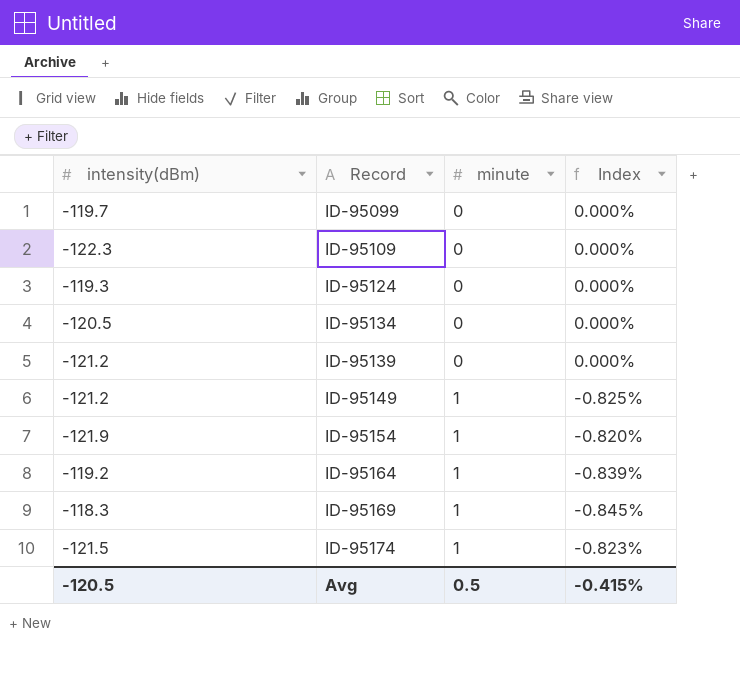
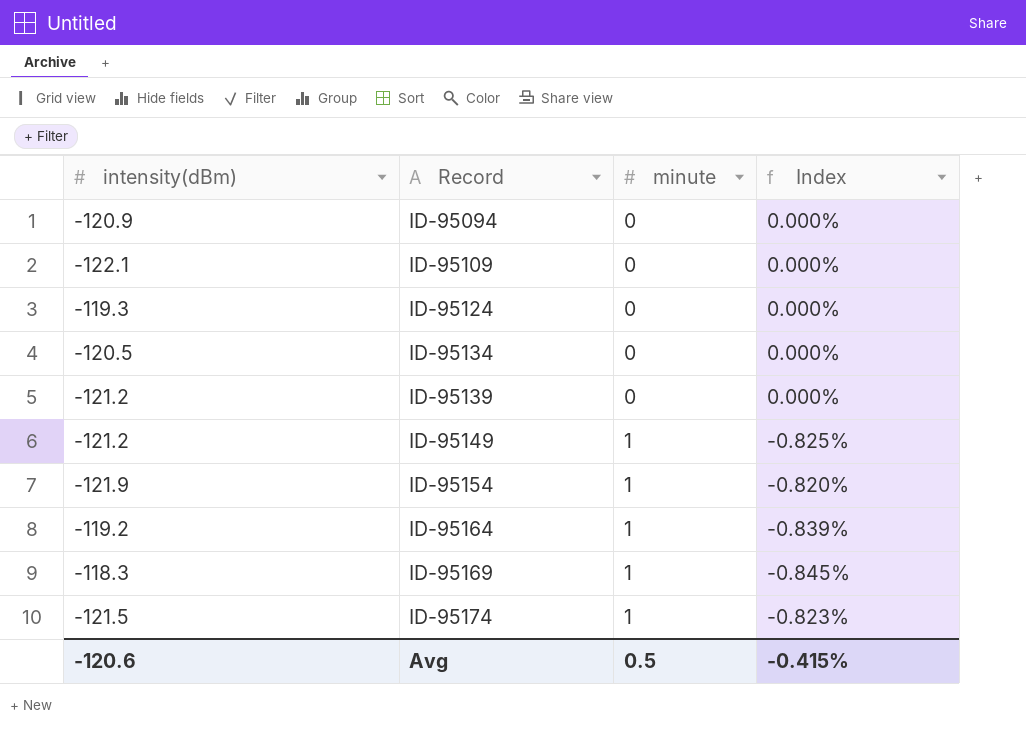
row ID-95099: -119.7 | 0 | 0.000% -> none
row ID-95094: none -> -120.9 | 0 | 0.000%
ID-95109 | intensity(dBm): -122.3 -> -122.1
Avg | intensity(dBm): -120.5 -> -120.6

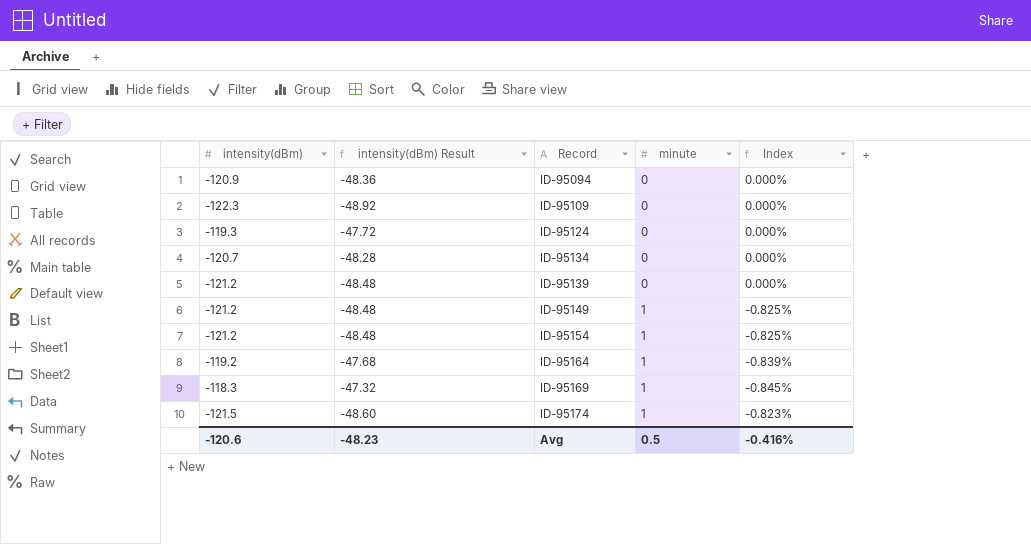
column intensity(dBm) Result | formula: none -> [intensity(dBm)] * 0.4
ID-95109 | intensity(dBm): -122.1 -> -122.3
ID-95134 | intensity(dBm): -120.5 -> -120.7
ID-95154 | intensity(dBm): -121.9 -> -121.2
ID-95154 | Index: -0.820% -> -0.825%
Avg | Index: -0.415% -> -0.416%

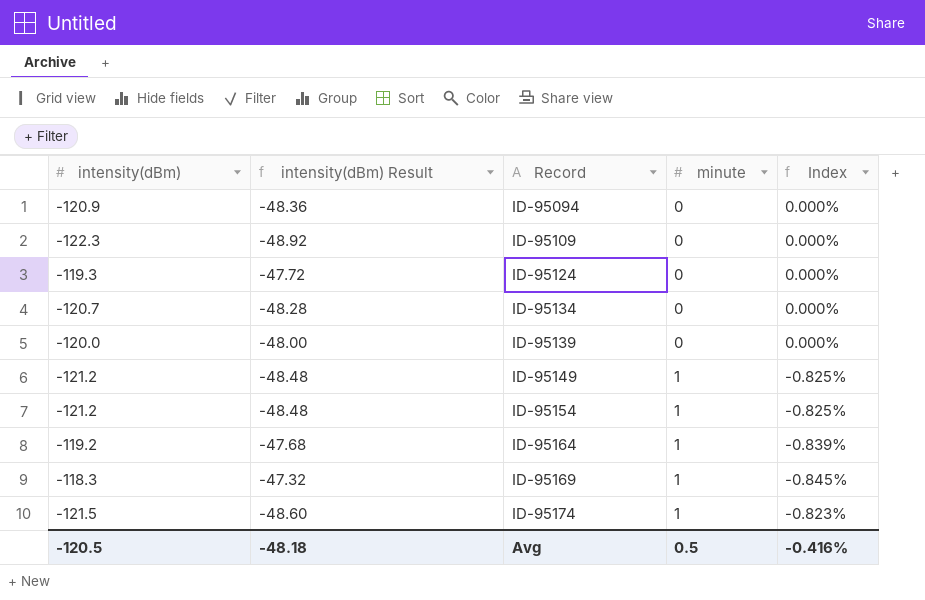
ID-95139 | intensity(dBm): -121.2 -> -120.0
ID-95139 | intensity(dBm) Result: -48.48 -> -48.00
Avg | intensity(dBm): -120.6 -> -120.5
Avg | intensity(dBm) Result: -48.23 -> -48.18

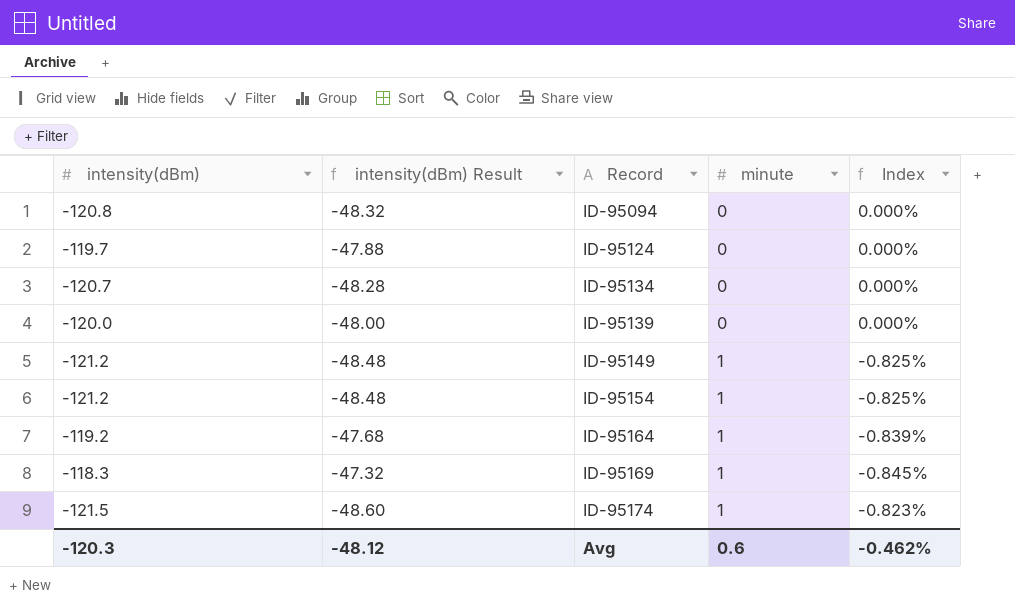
row ID-95109: -122.3 | -48.92 | 0 | 0.000% -> none
ID-95094 | intensity(dBm): -120.9 -> -120.8
ID-95094 | intensity(dBm) Result: -48.36 -> -48.32
ID-95124 | intensity(dBm): -119.3 -> -119.7
ID-95124 | intensity(dBm) Result: -47.72 -> -47.88
Avg | intensity(dBm): -120.5 -> -120.3
Avg | intensity(dBm) Result: -48.18 -> -48.12
Avg | minute: 0.5 -> 0.6
Avg | Index: -0.416% -> -0.462%

